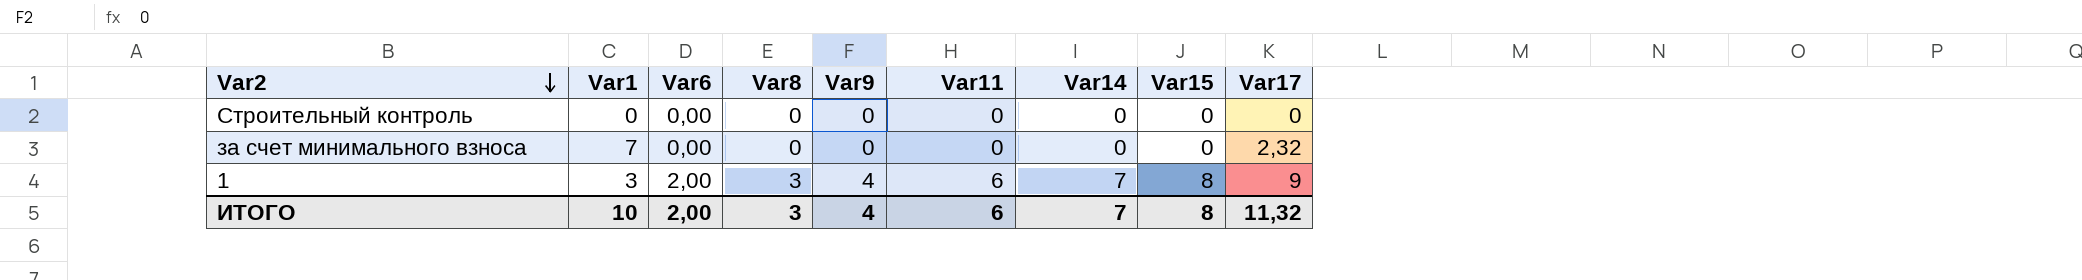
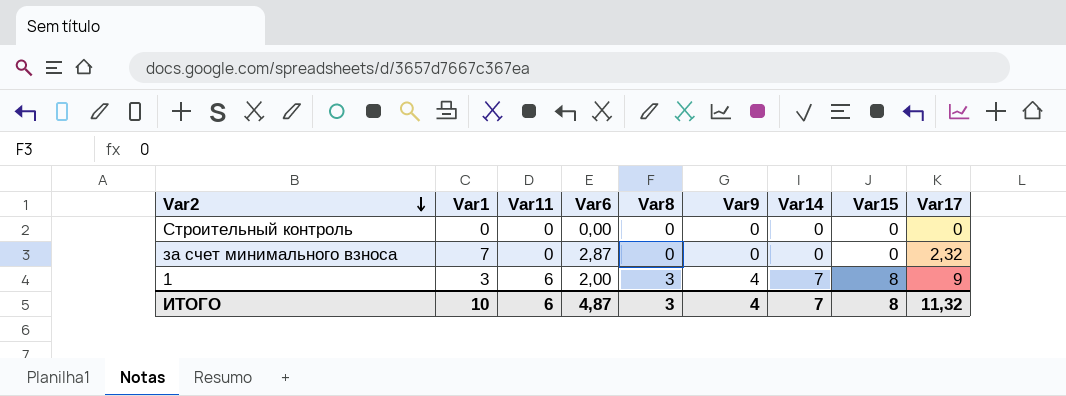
column Var11 | position: 6 -> 3
за счет минимального взноса | Var6: 0,00 -> 2,87
ИТОГО | Var6: 2,00 -> 4,87

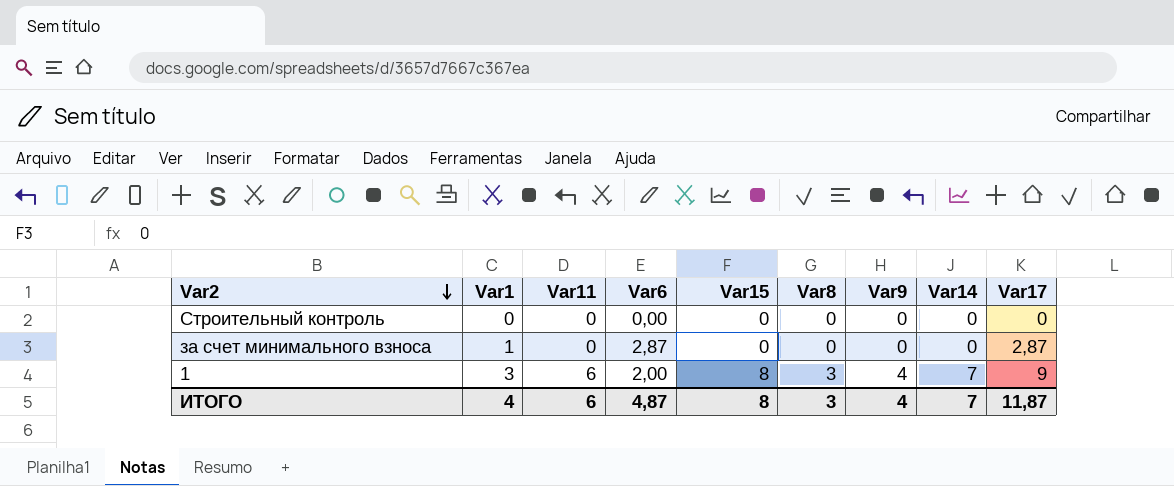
column Var15 | position: 8 -> 5
за счет минимального взноса | Var1: 7 -> 1
за счет минимального взноса | Var17: 2,32 -> 2,87
ИТОГО | Var1: 10 -> 4
ИТОГО | Var17: 11,32 -> 11,87

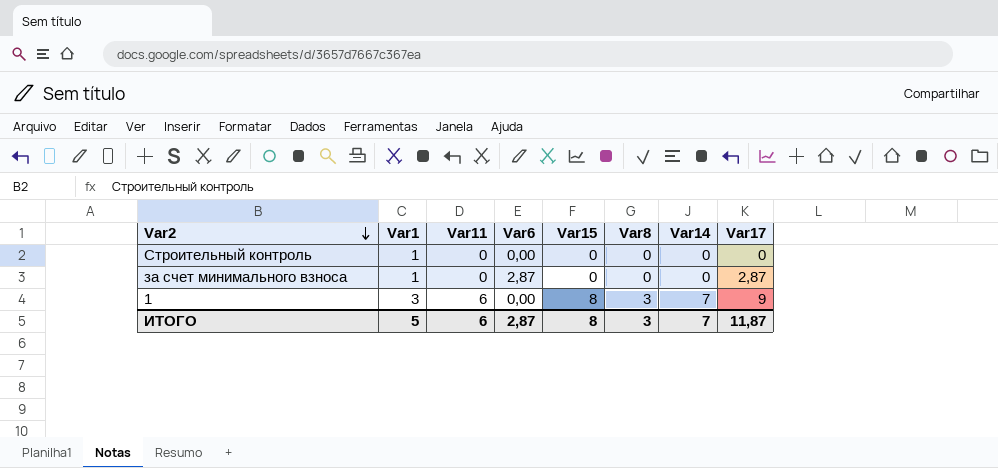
column Var9 | position: 7 -> none
Строительный контроль | Var1: 0 -> 1
1 | Var6: 2,00 -> 0,00
ИТОГО | Var1: 4 -> 5
ИТОГО | Var6: 4,87 -> 2,87

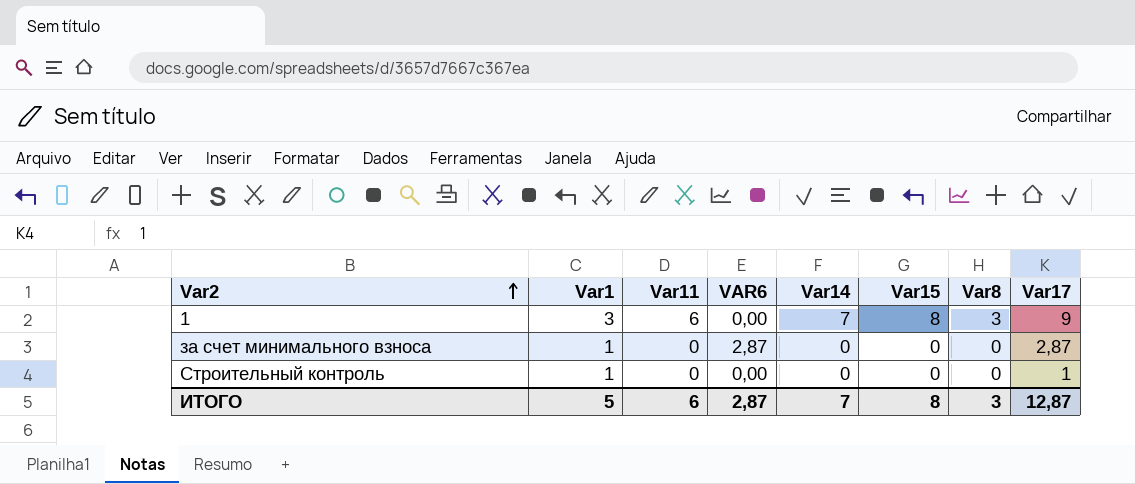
row order: Var2 descending -> Var2 ascending
column name: Var6 -> VAR6
column Var14 | position: 7 -> 5
Строительный контроль | Var17: 0 -> 1
ИТОГО | Var17: 11,87 -> 12,87

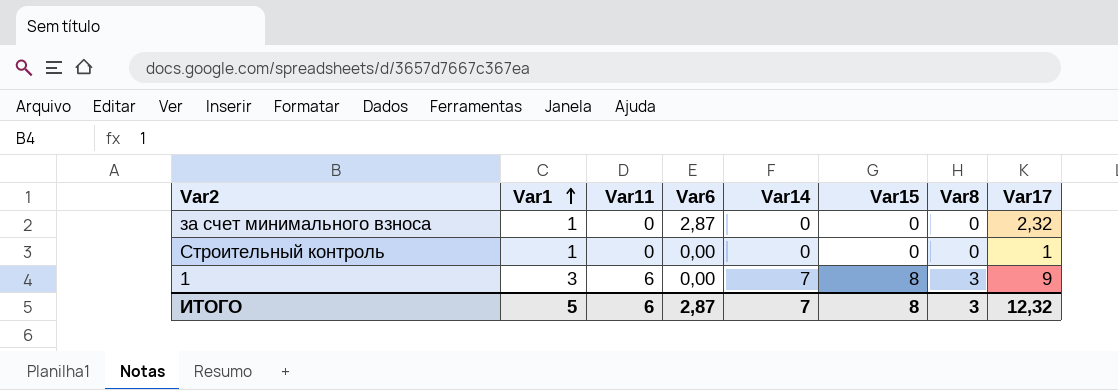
row order: Var2 ascending -> Var1 ascending
column name: VAR6 -> Var6
за счет минимального взноса | Var17: 2,87 -> 2,32
ИТОГО | Var17: 12,87 -> 12,32

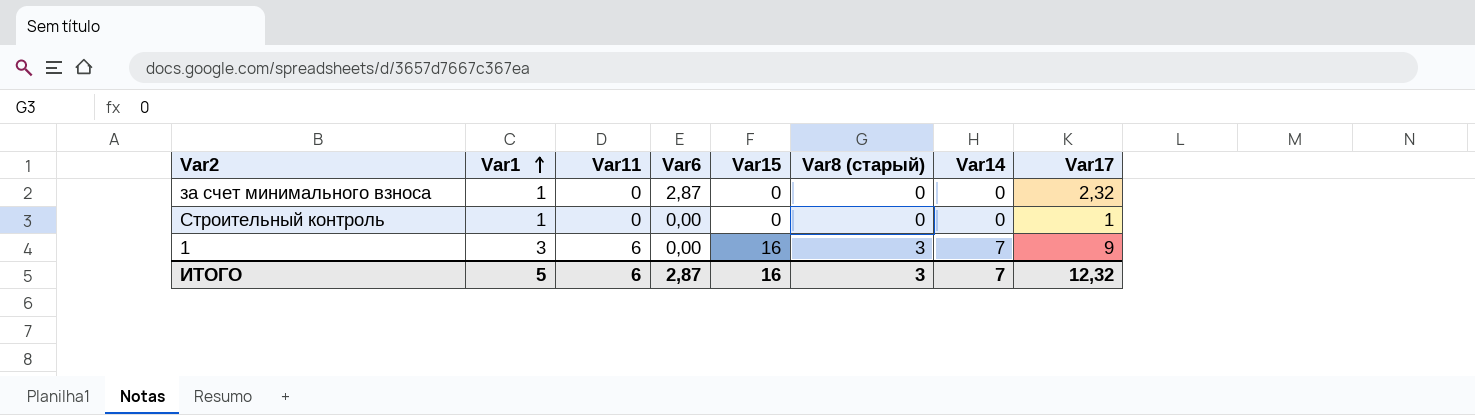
column name: Var8 -> Var8 (старый)
column Var14 | position: 5 -> 7
1 | Var15: 8 -> 16
ИТОГО | Var15: 8 -> 16

